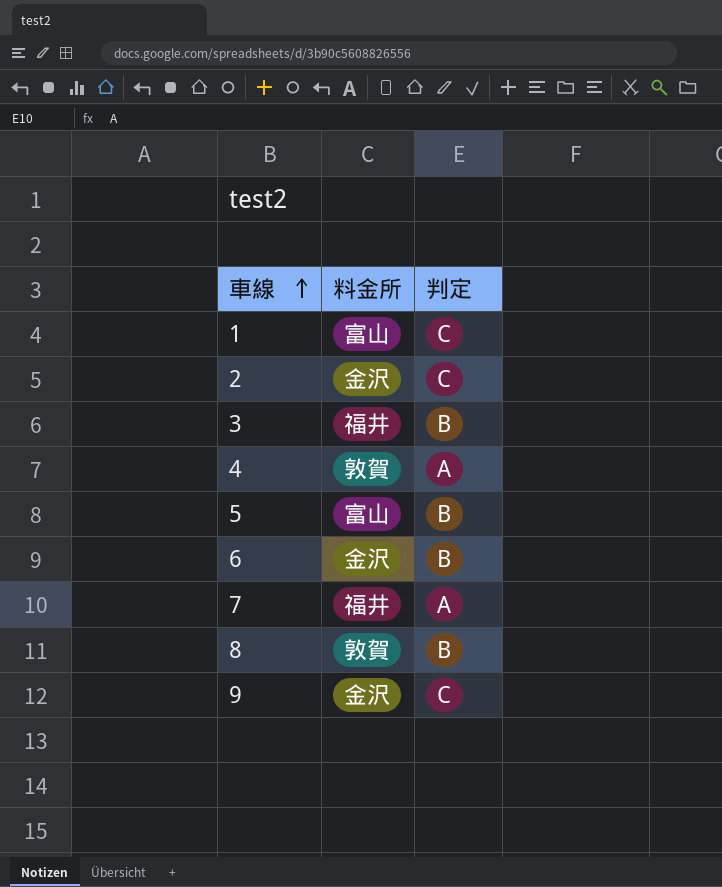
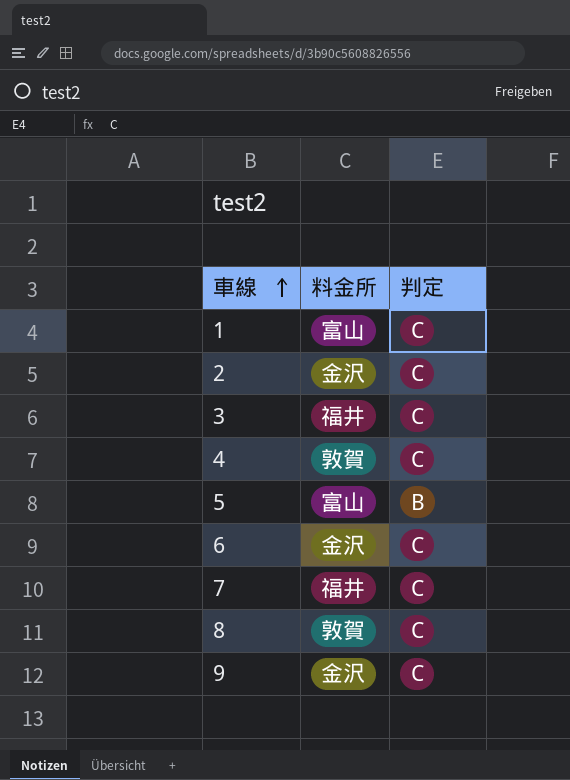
3 | 判定: B -> C
4 | 判定: A -> C
6 | 判定: B -> C
7 | 判定: A -> C
8 | 判定: B -> C

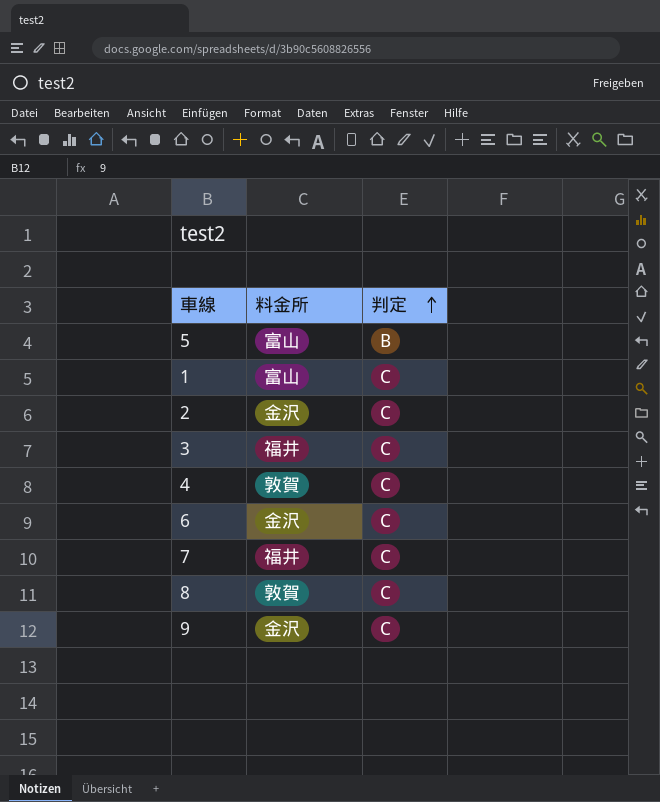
row order: 車線 ascending -> 判定 ascending

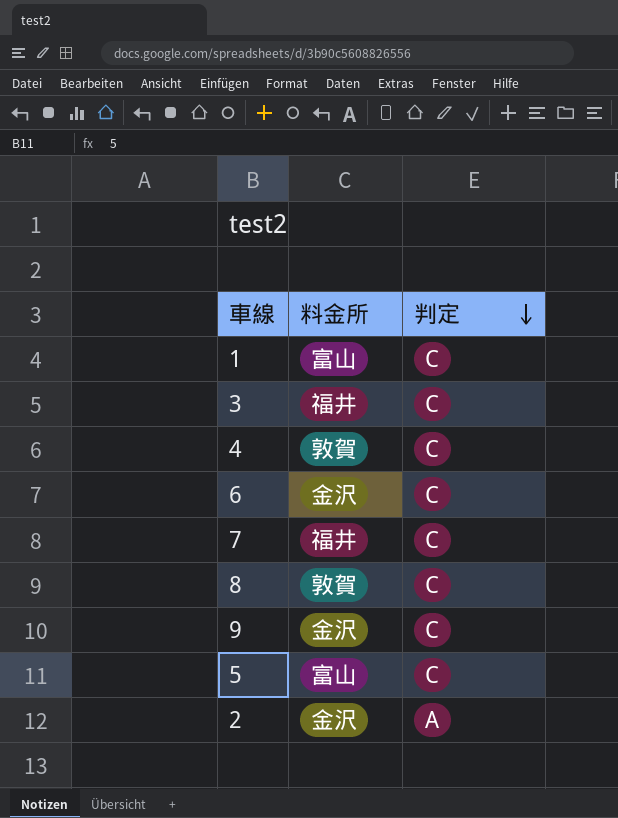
row order: 判定 ascending -> 判定 descending
5 | 判定: B -> C
2 | 判定: C -> A

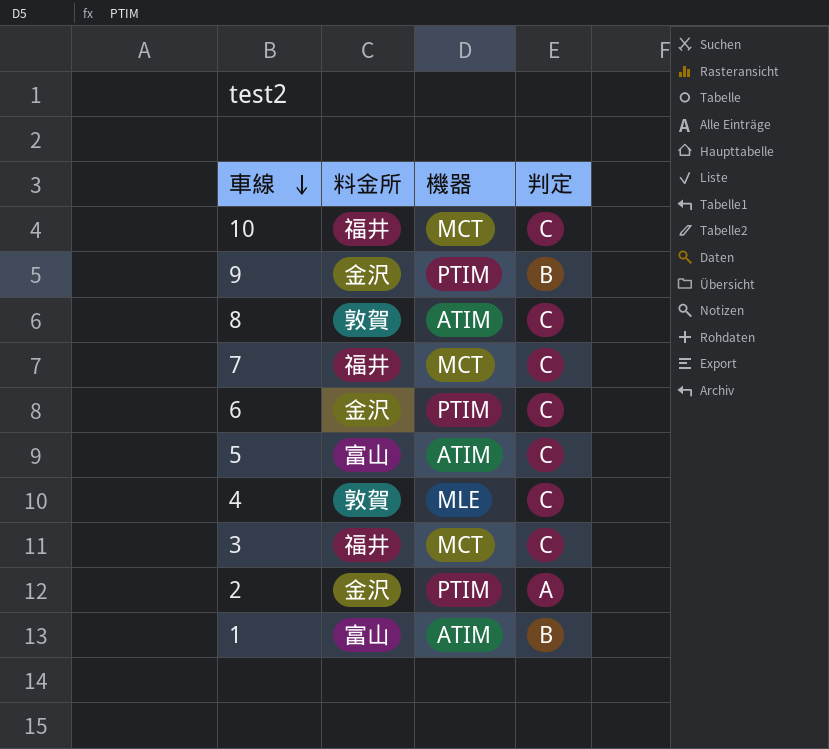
row order: 判定 descending -> 車線 descending
column 機器 | position: none -> 3
row 10: none -> 福井 | MCT | C
9 | 判定: C -> B
1 | 判定: C -> B

